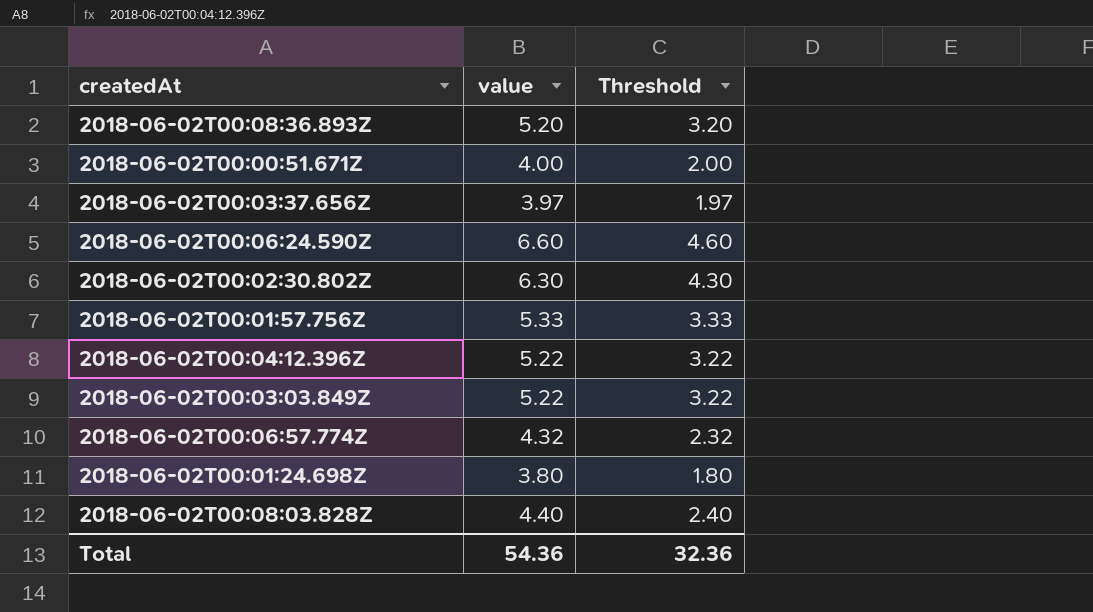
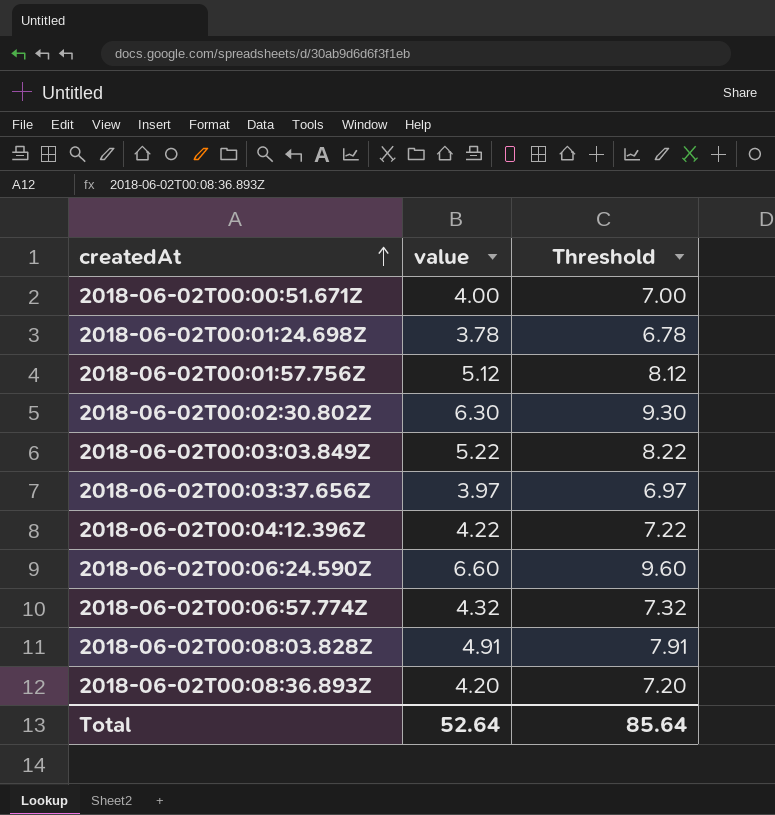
row order: none -> createdAt ascending
column Threshold | formula: [value] - 2 -> [value] + 3
2018-06-02T00:01:24.698Z | value: 3.80 -> 3.78
2018-06-02T00:01:57.756Z | value: 5.33 -> 5.12
2018-06-02T00:04:12.396Z | value: 5.22 -> 4.22
2018-06-02T00:08:03.828Z | value: 4.40 -> 4.91
2018-06-02T00:08:36.893Z | value: 5.20 -> 4.20
Total | value: 54.36 -> 52.64
Total | Threshold: 32.36 -> 85.64

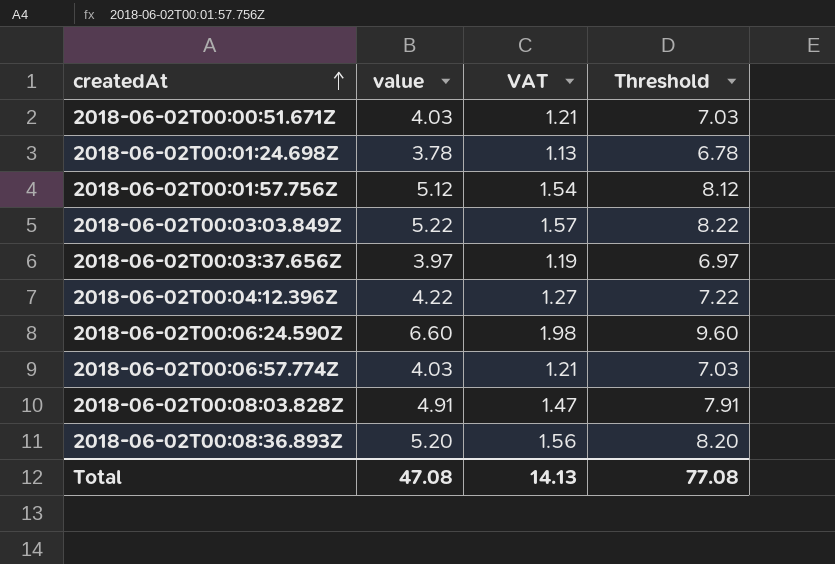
column VAT | formula: none -> [value] * 0.3
row 2018-06-02T00:02:30.802Z: 6.30 | 9.30 -> none
2018-06-02T00:00:51.671Z | value: 4.00 -> 4.03
2018-06-02T00:00:51.671Z | Threshold: 7.00 -> 7.03
2018-06-02T00:06:57.774Z | value: 4.32 -> 4.03
2018-06-02T00:06:57.774Z | Threshold: 7.32 -> 7.03
2018-06-02T00:08:36.893Z | value: 4.20 -> 5.20
2018-06-02T00:08:36.893Z | Threshold: 7.20 -> 8.20
Total | value: 52.64 -> 47.08
Total | Threshold: 85.64 -> 77.08

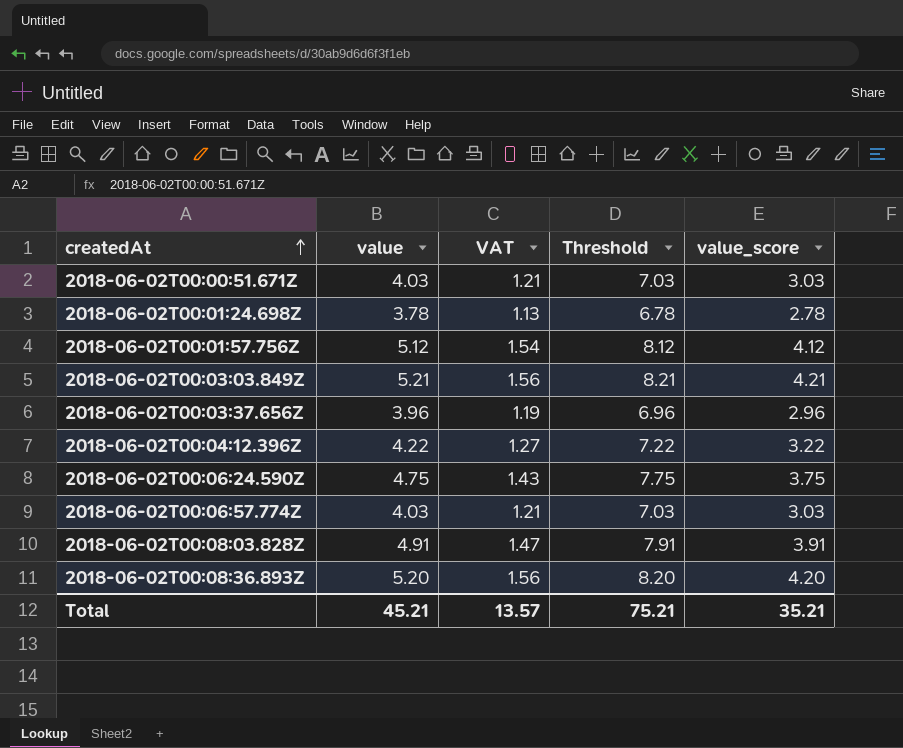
column value_score | formula: none -> [value] - 1
2018-06-02T00:03:03.849Z | value: 5.22 -> 5.21
2018-06-02T00:03:03.849Z | VAT: 1.57 -> 1.56
2018-06-02T00:03:03.849Z | Threshold: 8.22 -> 8.21
2018-06-02T00:03:37.656Z | value: 3.97 -> 3.96
2018-06-02T00:03:37.656Z | Threshold: 6.97 -> 6.96
2018-06-02T00:06:24.590Z | value: 6.60 -> 4.75
2018-06-02T00:06:24.590Z | VAT: 1.98 -> 1.43
2018-06-02T00:06:24.590Z | Threshold: 9.60 -> 7.75
Total | value: 47.08 -> 45.21
Total | VAT: 14.13 -> 13.57
Total | Threshold: 77.08 -> 75.21

